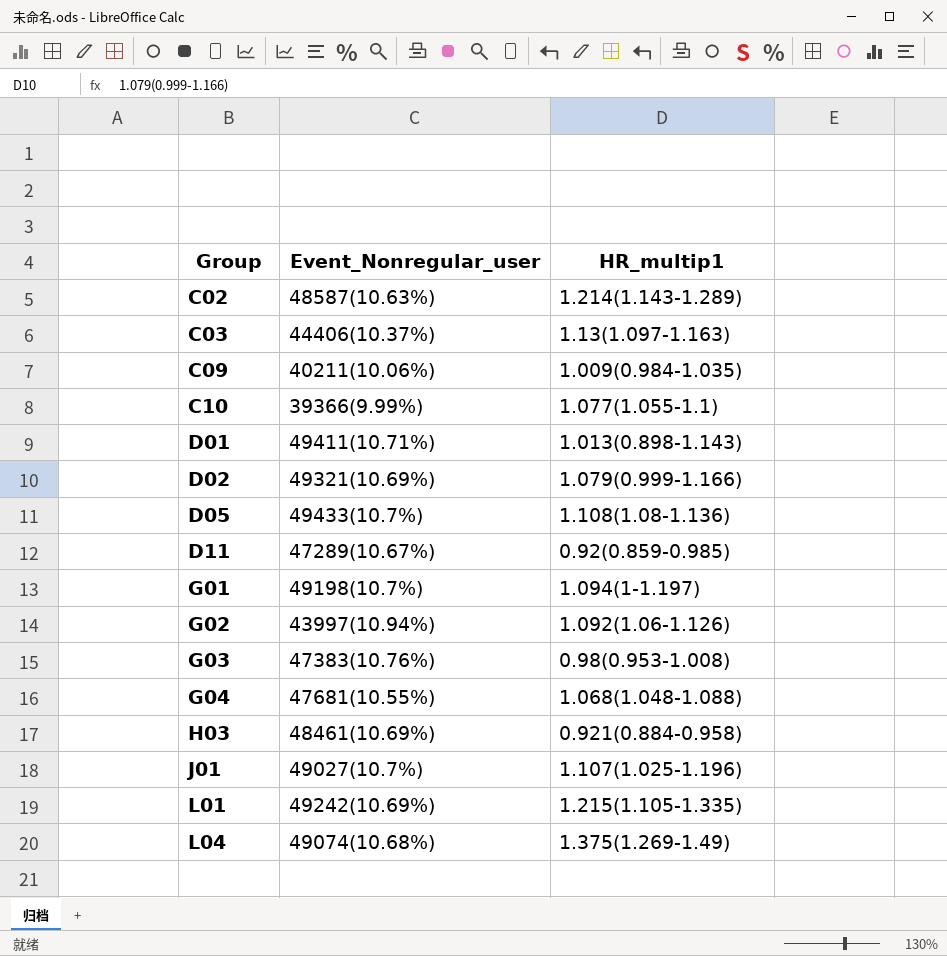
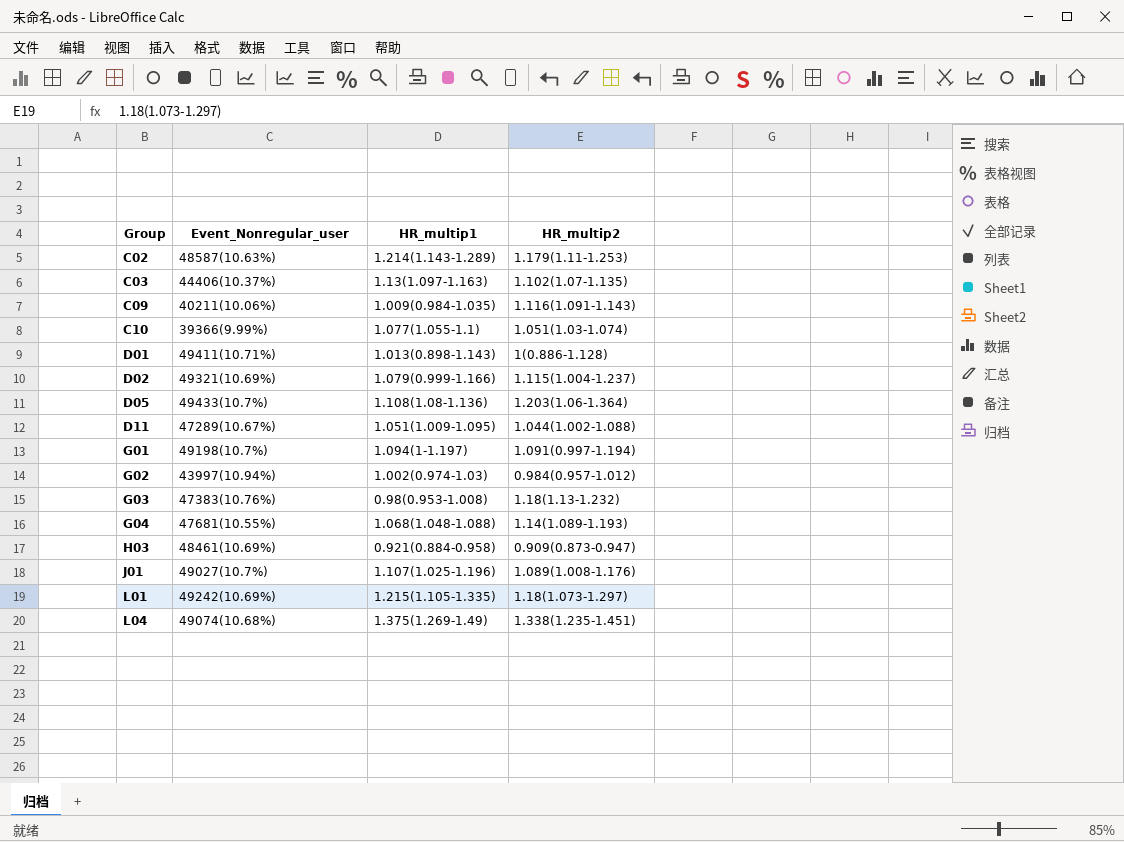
column HR_multip2 | position: none -> 4
D11 | HR_multip1: 0.92(0.859-0.985) -> 1.051(1.009-1.095)
G02 | HR_multip1: 1.092(1.06-1.126) -> 1.002(0.974-1.03)

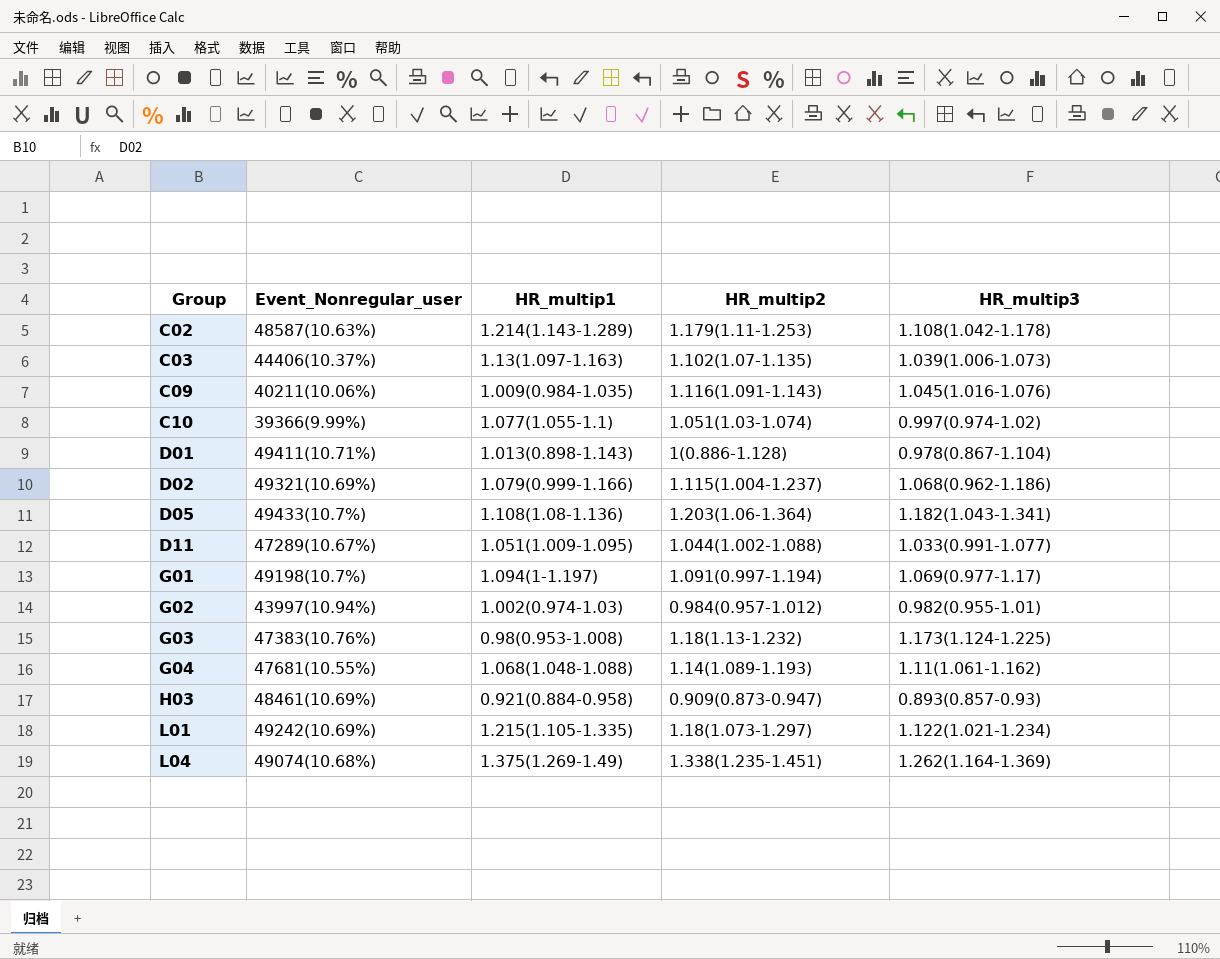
column HR_multip3 | position: none -> 5
row J01: 49027(10.7%) | 1.107(1.025-1.196) | 1.089(1.008-1.176) -> none

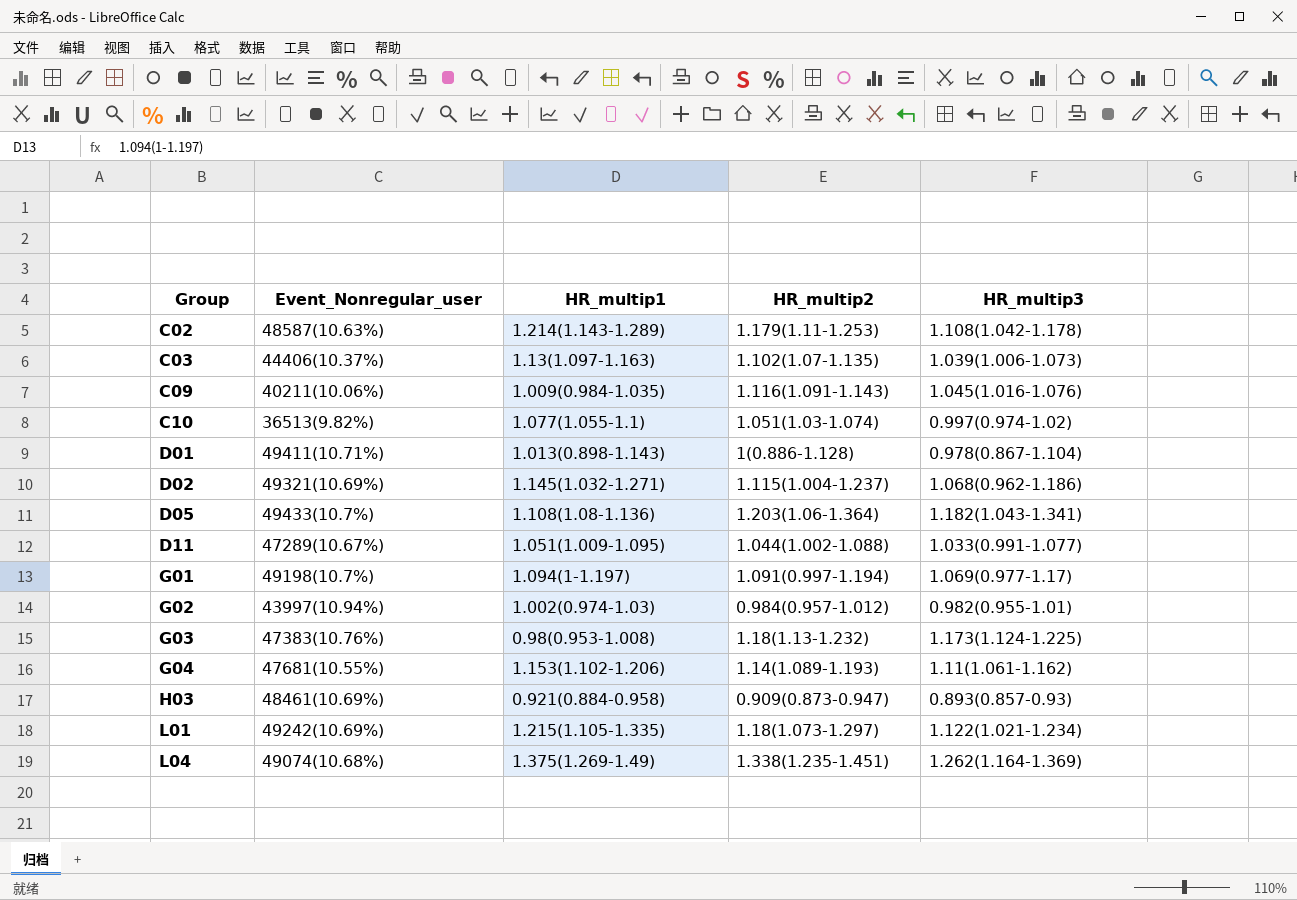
C10 | Event_Nonregular_user: 39366(9.99%) -> 36513(9.82%)
D02 | HR_multip1: 1.079(0.999-1.166) -> 1.145(1.032-1.271)
G04 | HR_multip1: 1.068(1.048-1.088) -> 1.153(1.102-1.206)

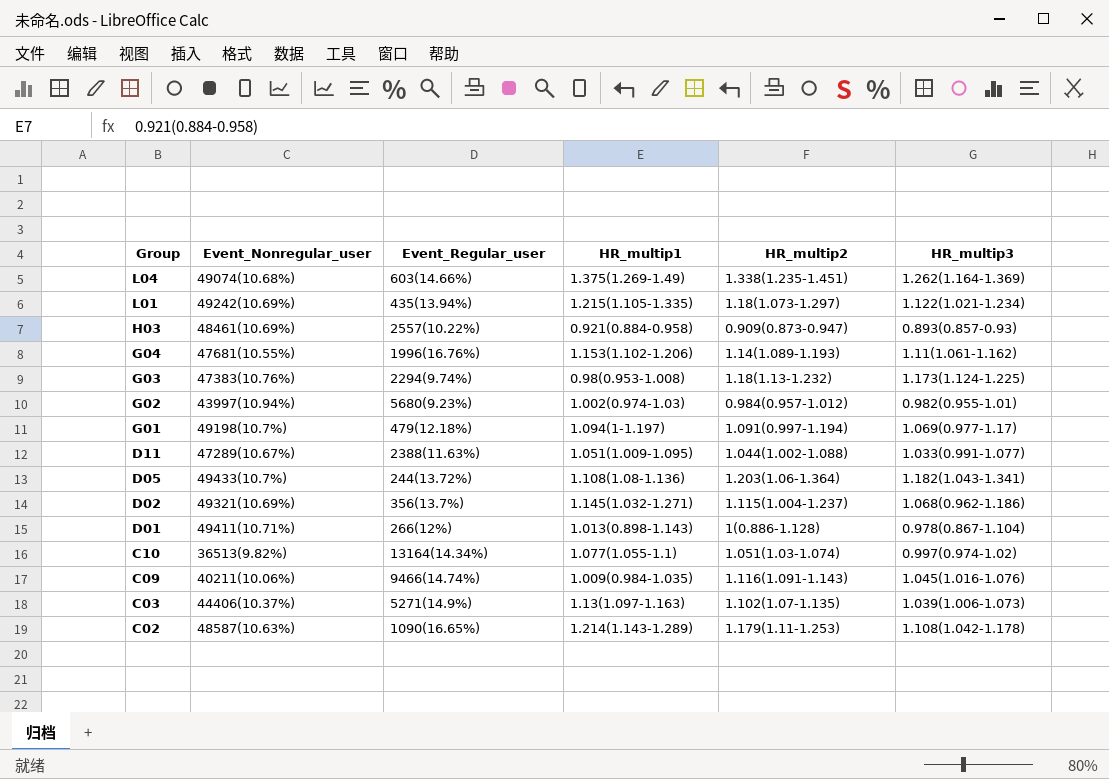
row order: Group ascending -> Group descending
column Event_Regular_user | position: none -> 3

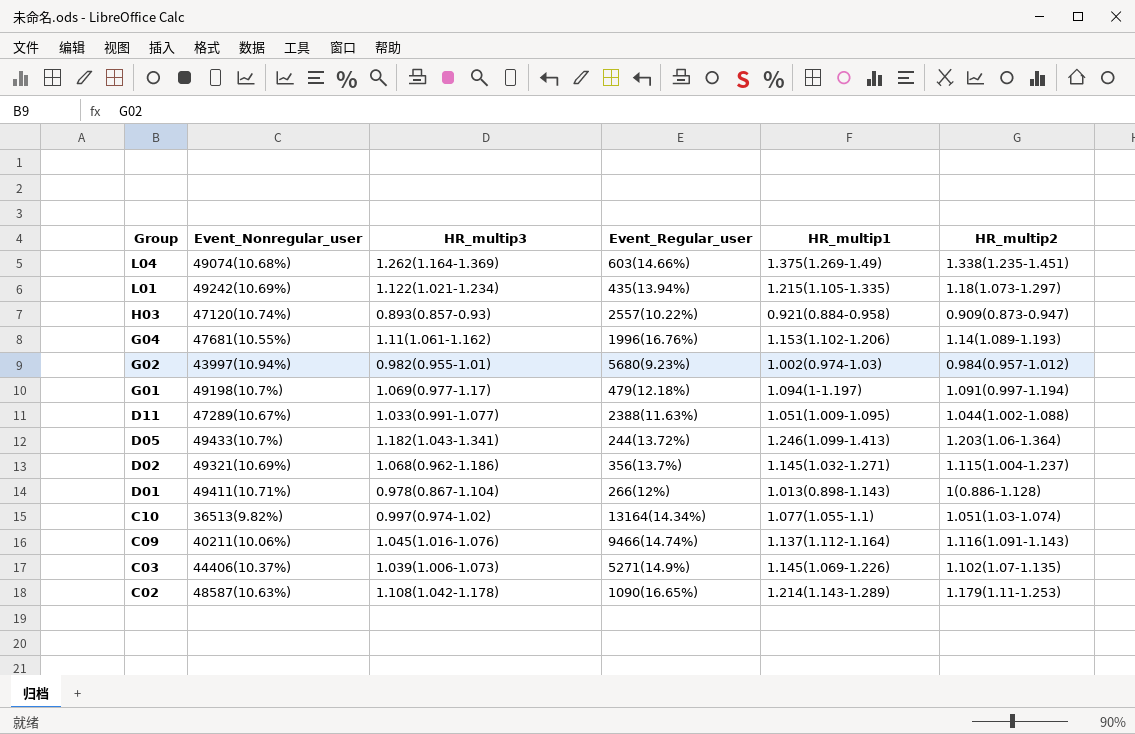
column HR_multip3 | position: 6 -> 3
row G03: 47383(10.76%) | 2294(9.74%) | 0.98(0.953-1.008) | 1.18(1.13-1.232) | 1.173(1.124-1.225) -> none
H03 | Event_Nonregular_user: 48461(10.69%) -> 47120(10.74%)
D05 | HR_multip1: 1.108(1.08-1.136) -> 1.246(1.099-1.413)
C09 | HR_multip1: 1.009(0.984-1.035) -> 1.137(1.112-1.164)
C03 | HR_multip1: 1.13(1.097-1.163) -> 1.145(1.069-1.226)

